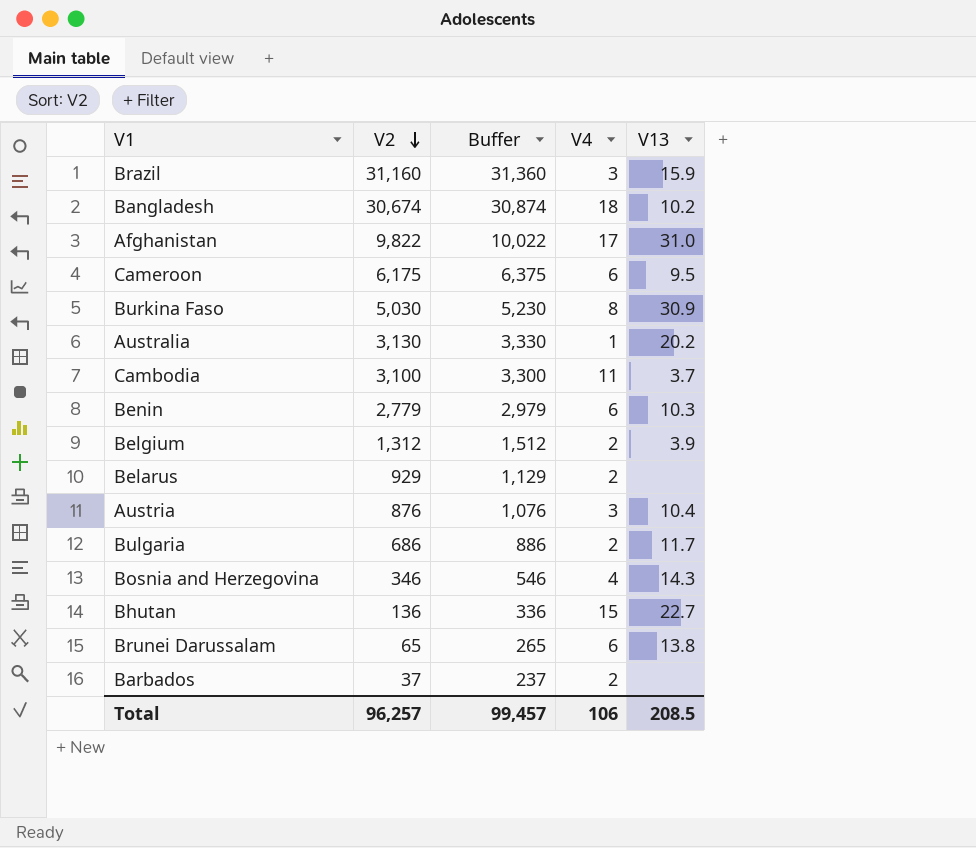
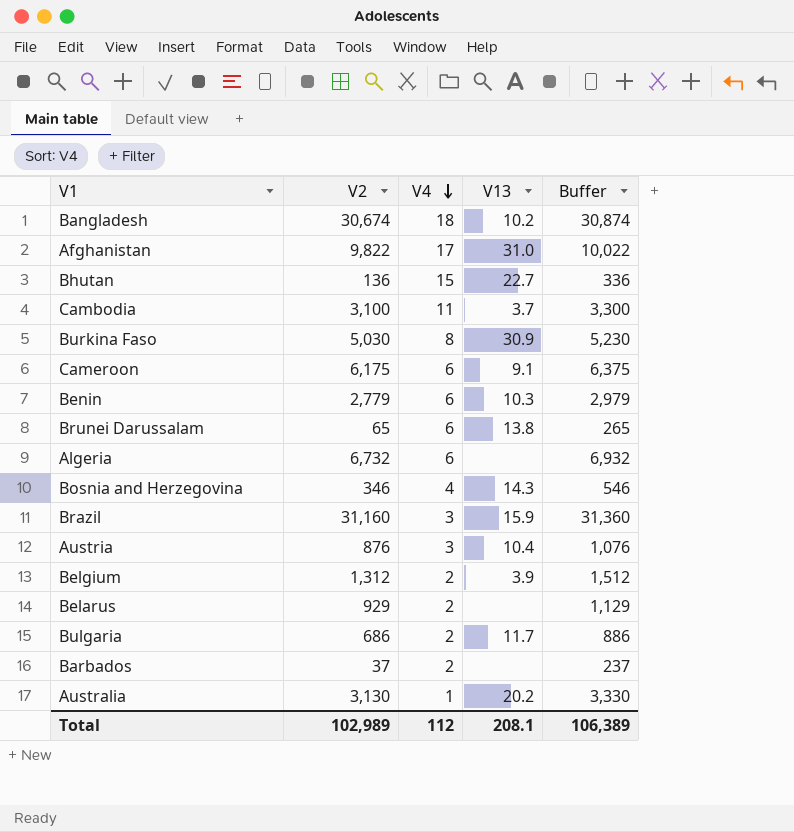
row order: V2 descending -> V4 descending
column Buffer | position: 3 -> 5
Cameroon | V13: 9.5 -> 9.1
row Algeria: none -> 6,732 | 6 | none | 6,932
Total | V2: 96,257 -> 102,989
Total | V4: 106 -> 112
Total | V13: 208.5 -> 208.1
Total | Buffer: 99,457 -> 106,389

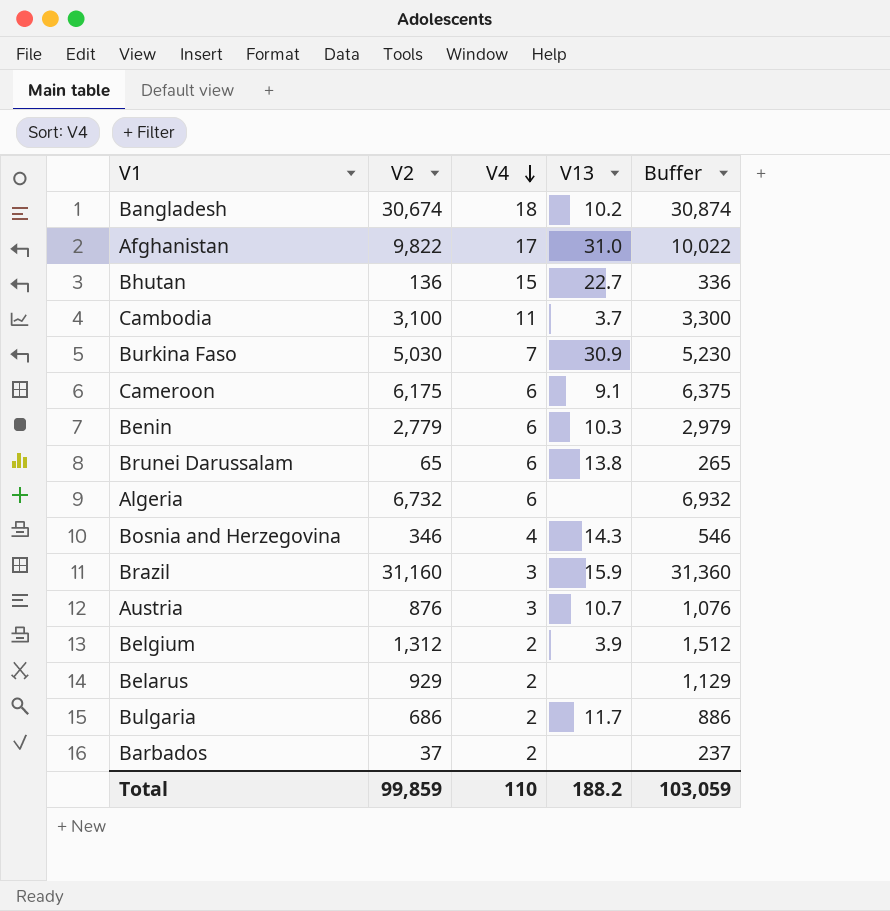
row Australia: 3,130 | 1 | 20.2 | 3,330 -> none
Burkina Faso | V4: 8 -> 7
Austria | V13: 10.4 -> 10.7
Total | V2: 102,989 -> 99,859
Total | V4: 112 -> 110
Total | V13: 208.1 -> 188.2
Total | Buffer: 106,389 -> 103,059

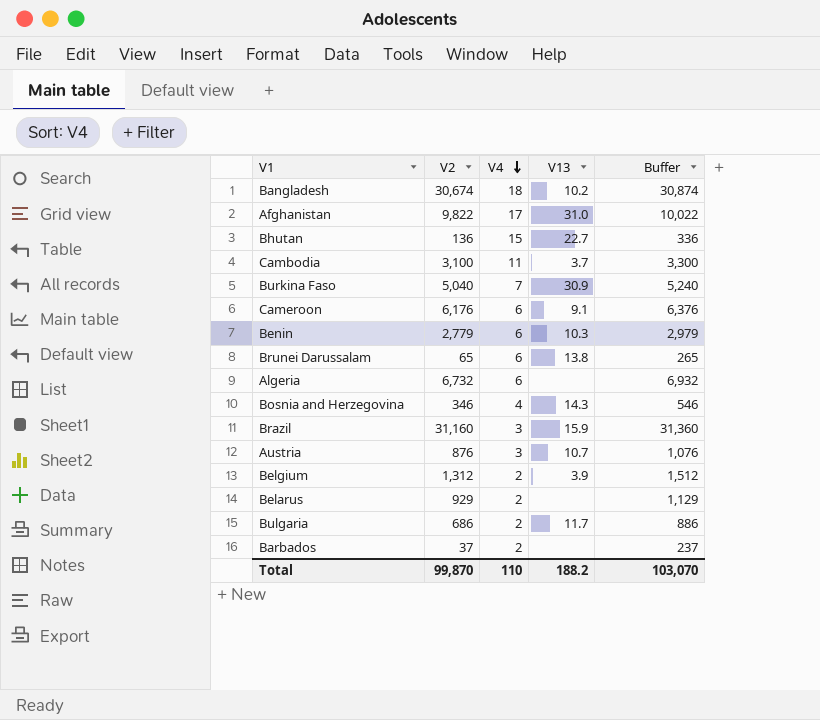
Burkina Faso | V2: 5,030 -> 5,040
Burkina Faso | Buffer: 5,230 -> 5,240
Cameroon | V2: 6,175 -> 6,176
Cameroon | Buffer: 6,375 -> 6,376
Total | V2: 99,859 -> 99,870
Total | Buffer: 103,059 -> 103,070

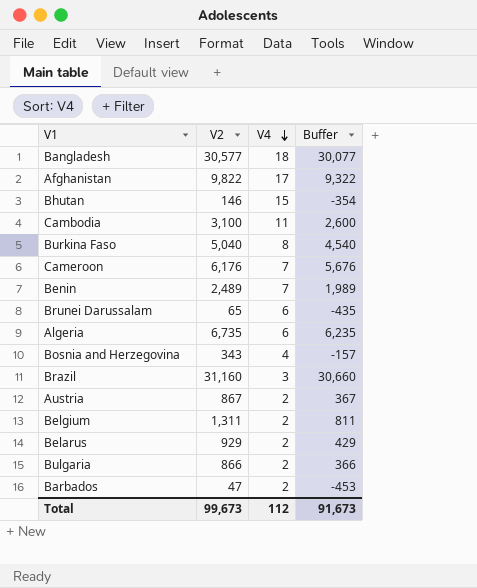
column V13 | position: 4 -> none
column Buffer | formula: [V2] + 200 -> [V2] - 500
Bangladesh | V2: 30,674 -> 30,577
Bhutan | V2: 136 -> 146
Burkina Faso | V4: 7 -> 8
Cameroon | V4: 6 -> 7
Benin | V2: 2,779 -> 2,489
Benin | V4: 6 -> 7
Algeria | V2: 6,732 -> 6,735
Bosnia and Herzegovina | V2: 346 -> 343
Austria | V2: 876 -> 867
Austria | V4: 3 -> 2
Belgium | V2: 1,312 -> 1,311
Bulgaria | V2: 686 -> 866
Barbados | V2: 37 -> 47
Total | V2: 99,870 -> 99,673
Total | V4: 110 -> 112
Total | Buffer: 103,070 -> 91,673

